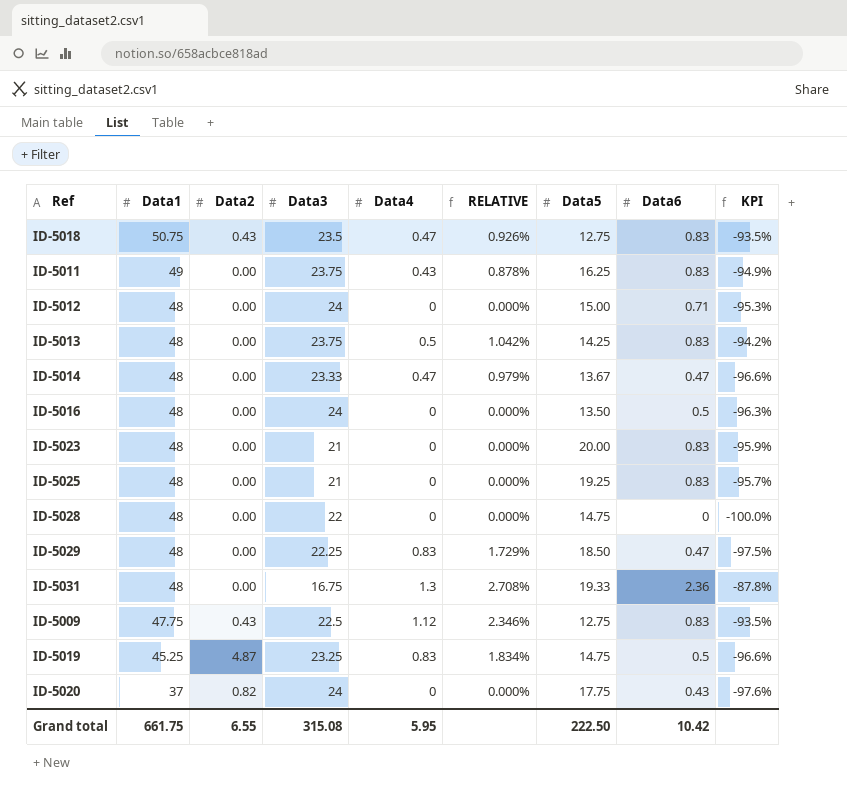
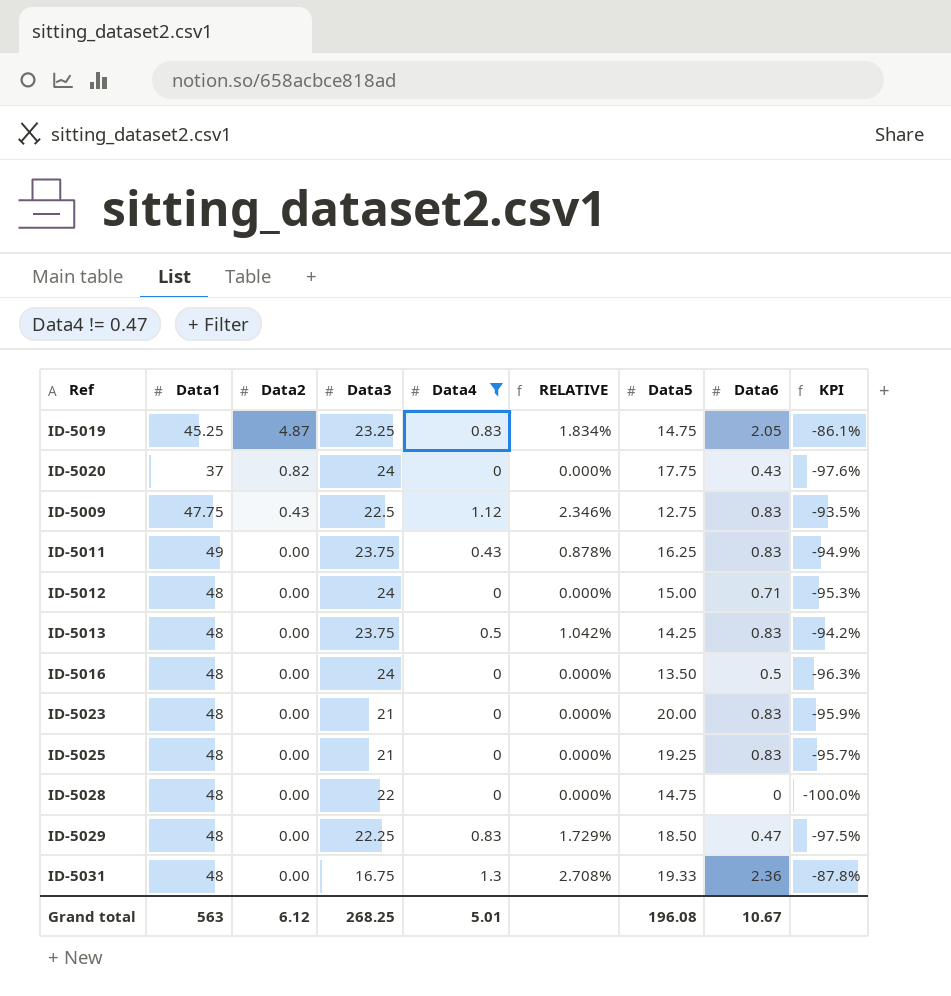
filter: none -> Data4 != 0.47
row order: Data1 descending -> Data2 descending
ID-5019 | Data6: 0.5 -> 2.05
ID-5019 | KPI: -96.6% -> -86.1%
Grand total | Data1: 661.75 -> 563
Grand total | Data2: 6.55 -> 6.12
Grand total | Data3: 315.08 -> 268.25
Grand total | Data4: 5.95 -> 5.01
Grand total | Data5: 222.50 -> 196.08
Grand total | Data6: 10.42 -> 10.67

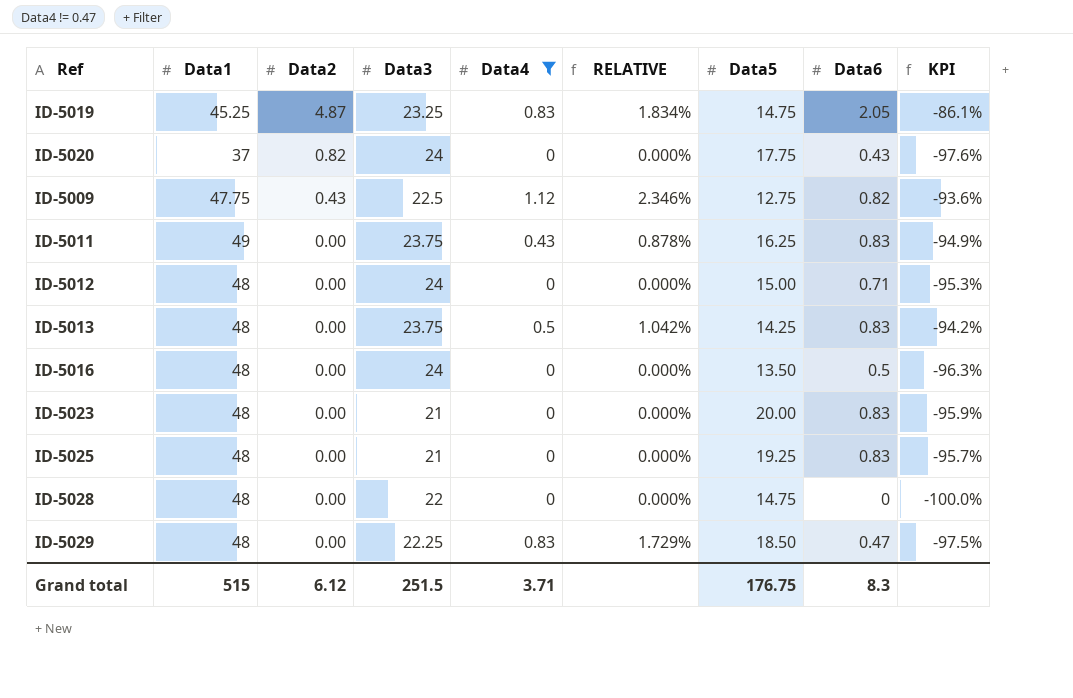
row ID-5031: 48 | 0.00 | 16.75 | 1.3 | 2.708% | 19.33 | 2.36 | -87.8% -> none
ID-5009 | Data6: 0.83 -> 0.82
ID-5009 | KPI: -93.5% -> -93.6%
Grand total | Data1: 563 -> 515
Grand total | Data3: 268.25 -> 251.5
Grand total | Data4: 5.01 -> 3.71
Grand total | Data5: 196.08 -> 176.75
Grand total | Data6: 10.67 -> 8.3

